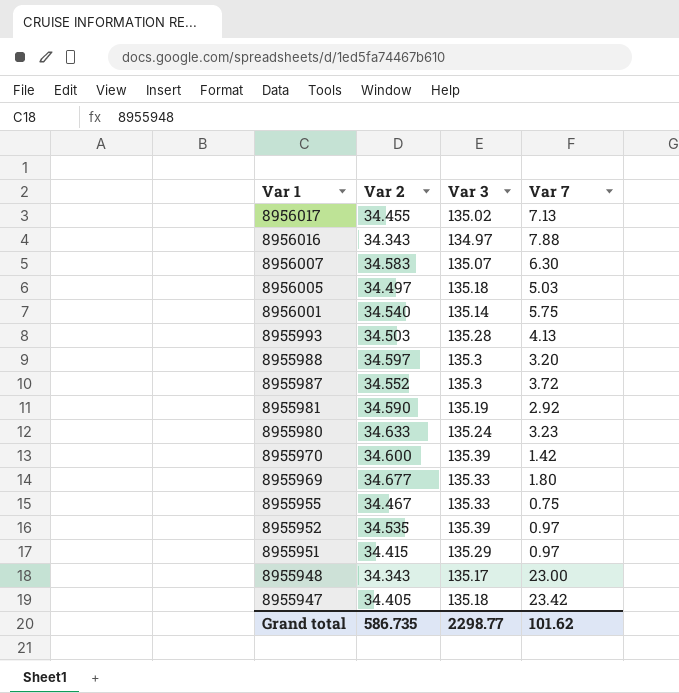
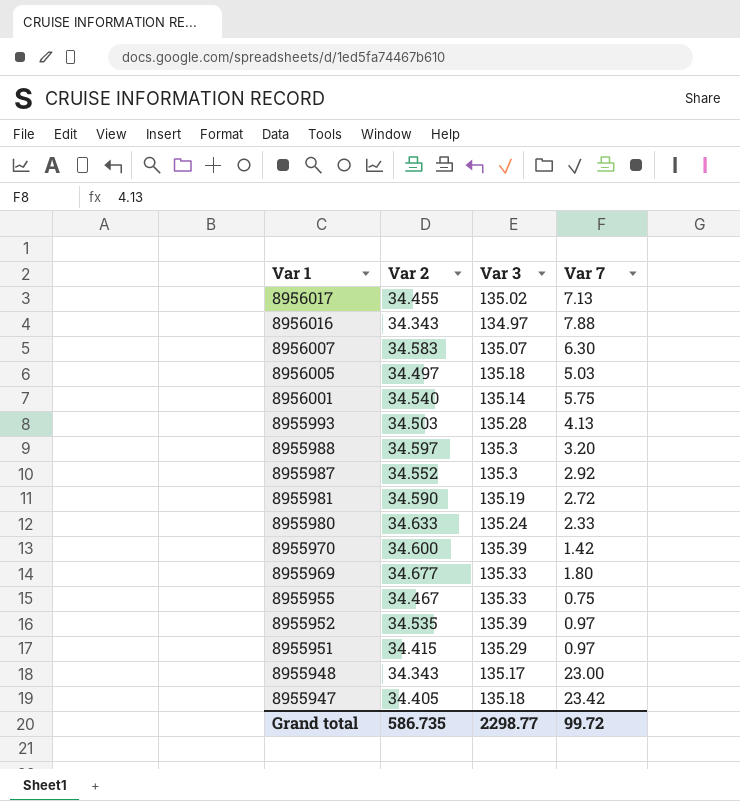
8955987 | Var 7: 3.72 -> 2.92
8955981 | Var 7: 2.92 -> 2.72
8955980 | Var 7: 3.23 -> 2.33
Grand total | Var 7: 101.62 -> 99.72

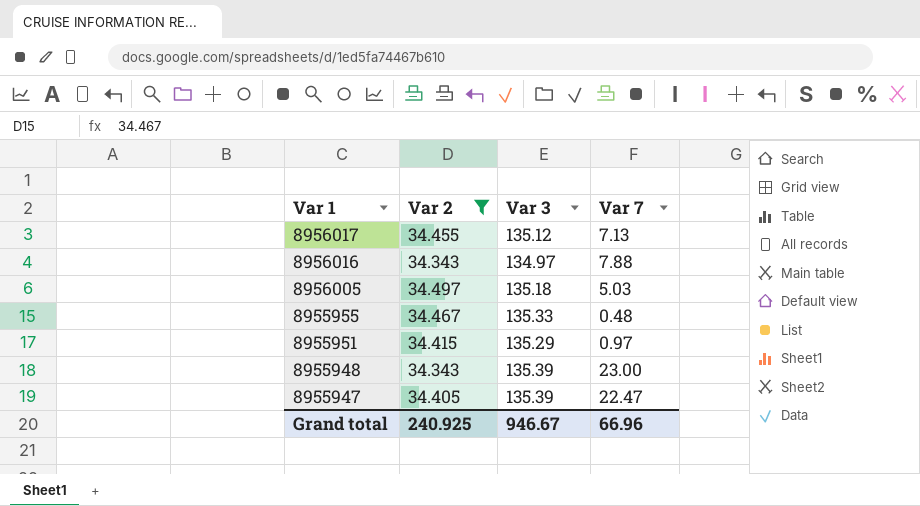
filter: none -> Var 2 <= 34.497
8956017 | Var 3: 135.02 -> 135.12
8955955 | Var 7: 0.75 -> 0.48
8955948 | Var 3: 135.17 -> 135.39
8955947 | Var 3: 135.18 -> 135.39
8955947 | Var 7: 23.42 -> 22.47
Grand total | Var 2: 586.735 -> 240.925
Grand total | Var 3: 2298.77 -> 946.67
Grand total | Var 7: 99.72 -> 66.96

